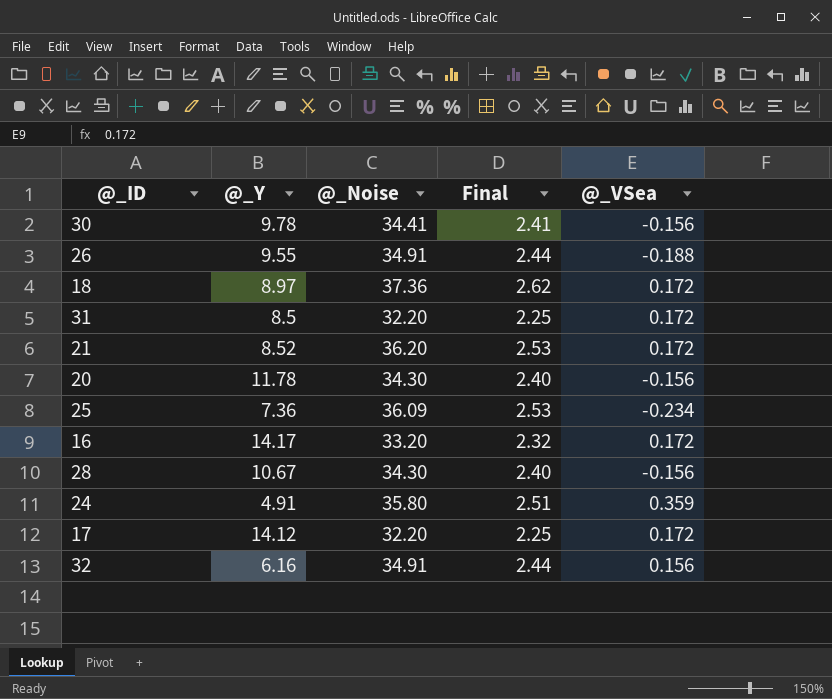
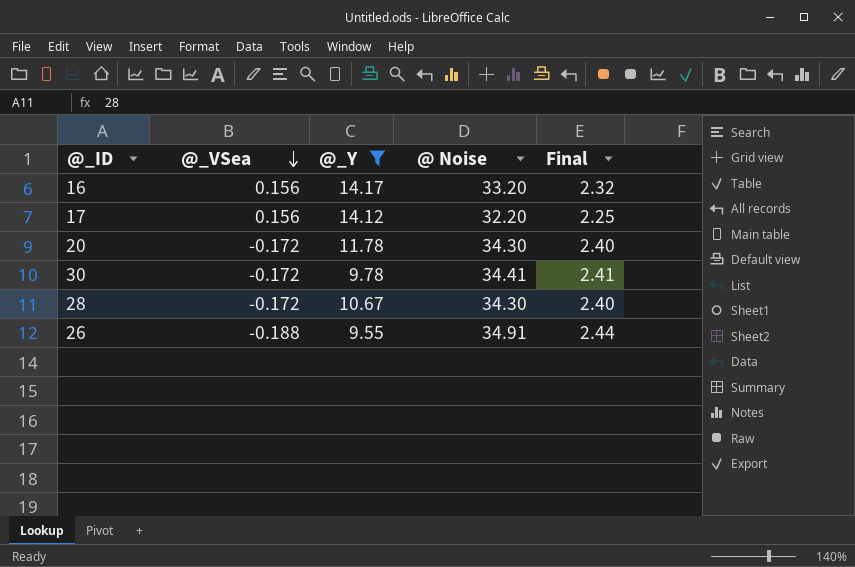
filter: none -> @_Y >= 9.55
row order: none -> @_VSea descending
column @_VSea | position: 5 -> 2
column name: @_Noise -> @ Noise
16 | @_VSea: 0.172 -> 0.156
17 | @_VSea: 0.172 -> 0.156
20 | @_VSea: -0.156 -> -0.172
30 | @_VSea: -0.156 -> -0.172
28 | @_VSea: -0.156 -> -0.172

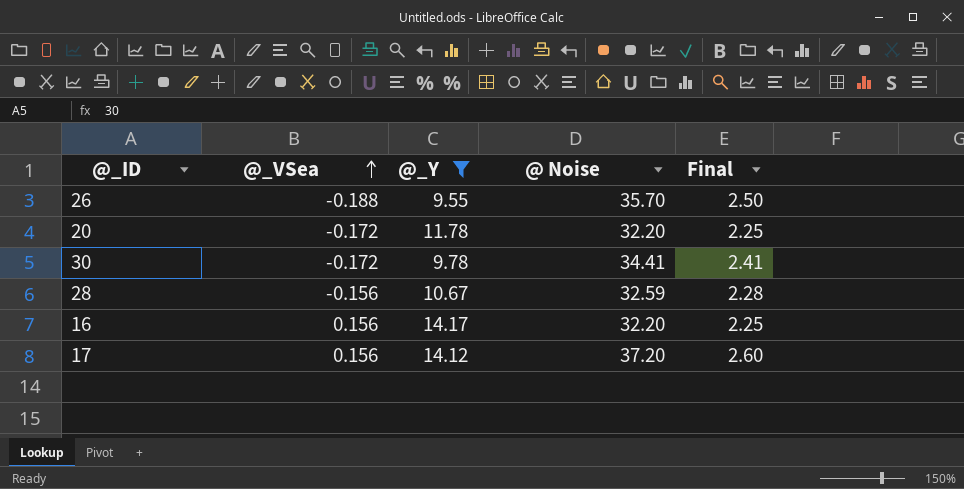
row order: @_VSea descending -> @_VSea ascending
26 | @ Noise: 34.91 -> 35.70
26 | Final: 2.44 -> 2.50
20 | @ Noise: 34.30 -> 32.20
20 | Final: 2.40 -> 2.25
28 | @_VSea: -0.172 -> -0.156
28 | @ Noise: 34.30 -> 32.59
28 | Final: 2.40 -> 2.28
16 | @ Noise: 33.20 -> 32.20
16 | Final: 2.32 -> 2.25
17 | @ Noise: 32.20 -> 37.20
17 | Final: 2.25 -> 2.60

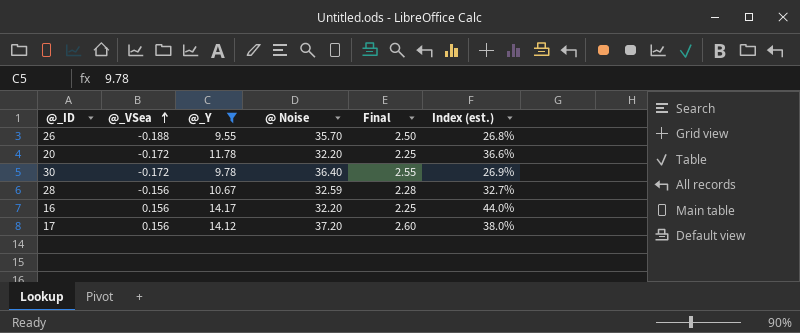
column Index (est.) | formula: none -> [@_Y] / [@ Noise]
30 | @ Noise: 34.41 -> 36.40
30 | Final: 2.41 -> 2.55

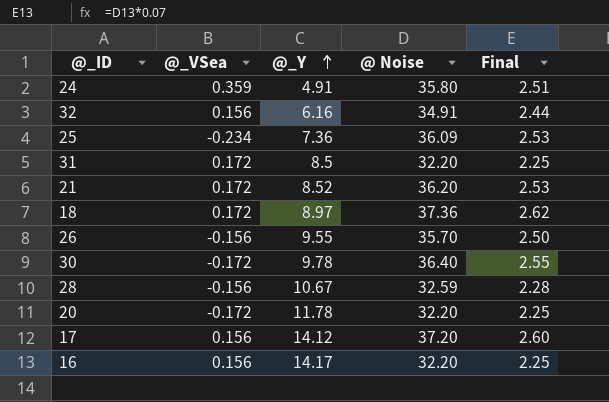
filter: @_Y >= 9.55 -> none
row order: @_VSea ascending -> @_Y ascending
column Index (est.) | formula: [@_Y] / [@ Noise] -> none
26 | @_VSea: -0.188 -> -0.156

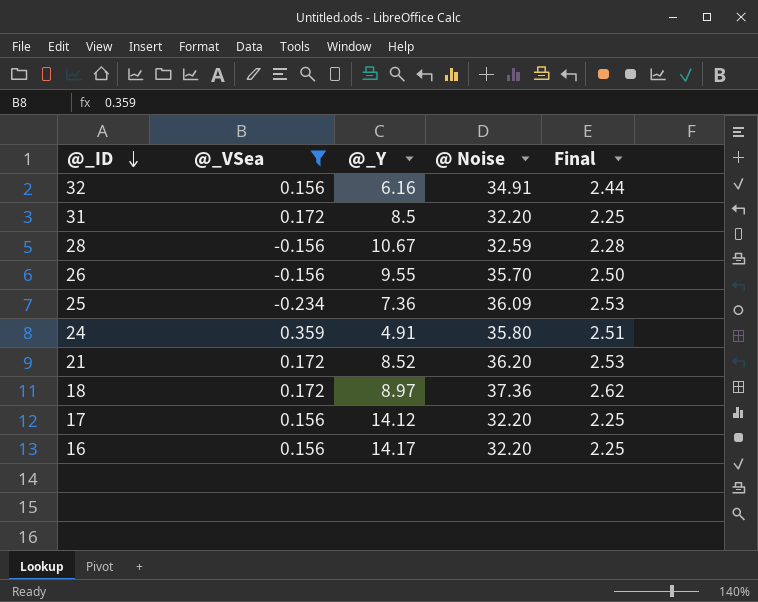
filter: none -> @_VSea != -0.172
row order: @_Y ascending -> @_ID descending
17 | @ Noise: 37.20 -> 32.20
17 | Final: 2.60 -> 2.25

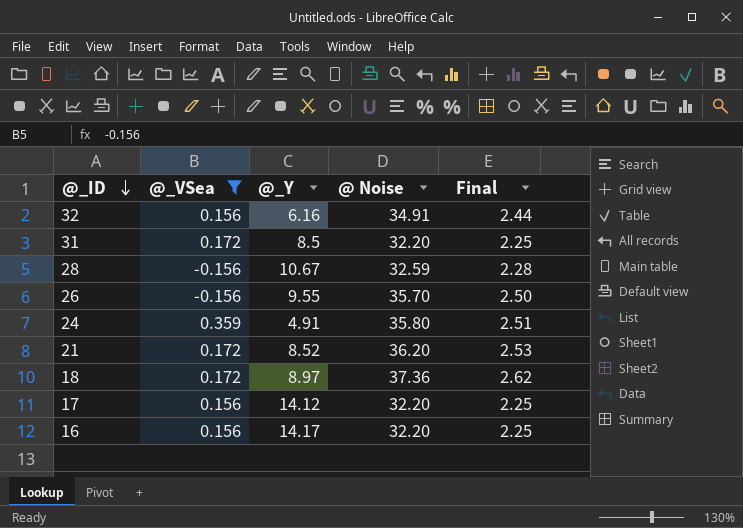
row 25: -0.234 | 7.36 | 36.09 | 2.53 -> none

